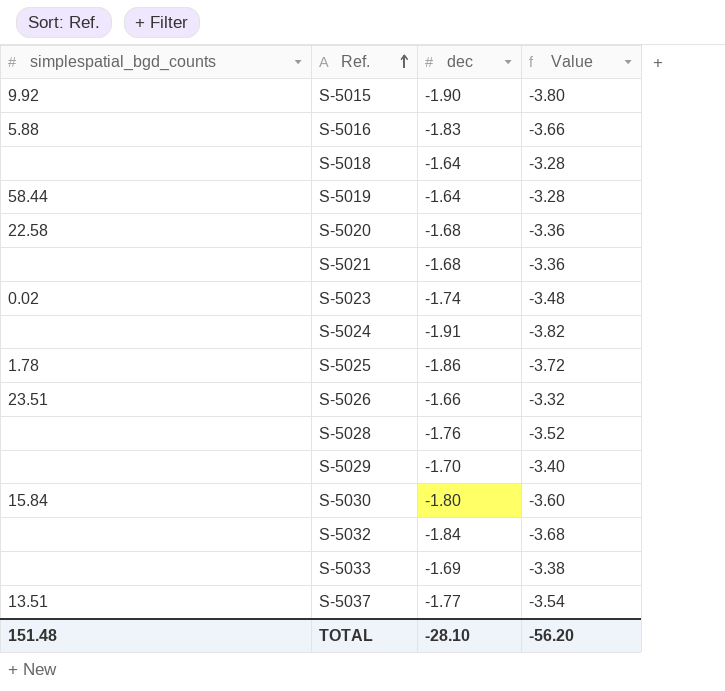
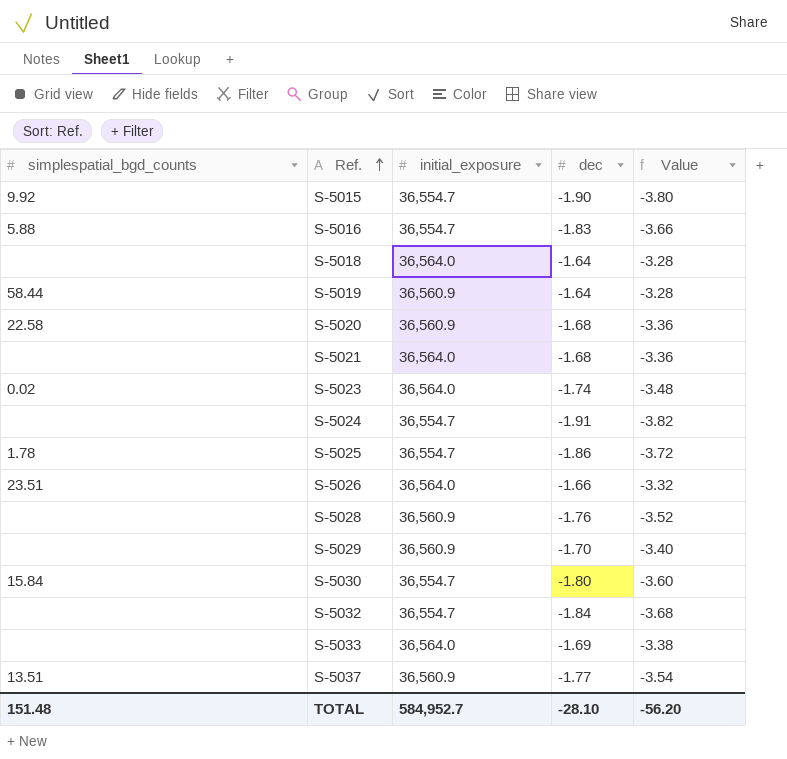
column initial_exposure | position: none -> 3

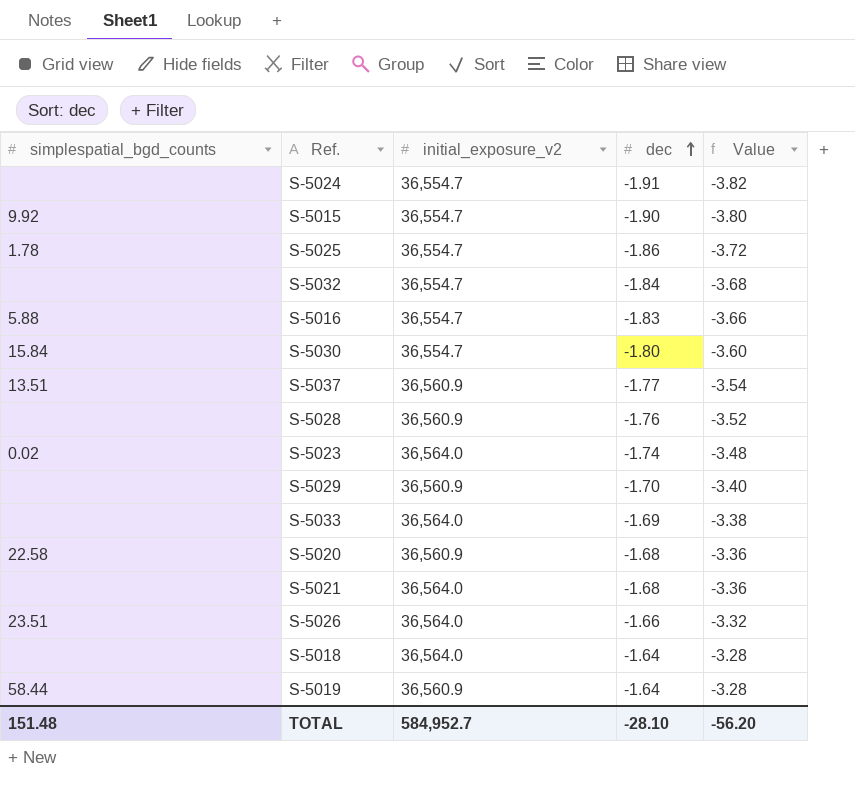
row order: Ref. ascending -> dec ascending
column name: initial_exposure -> initial_exposure_v2

